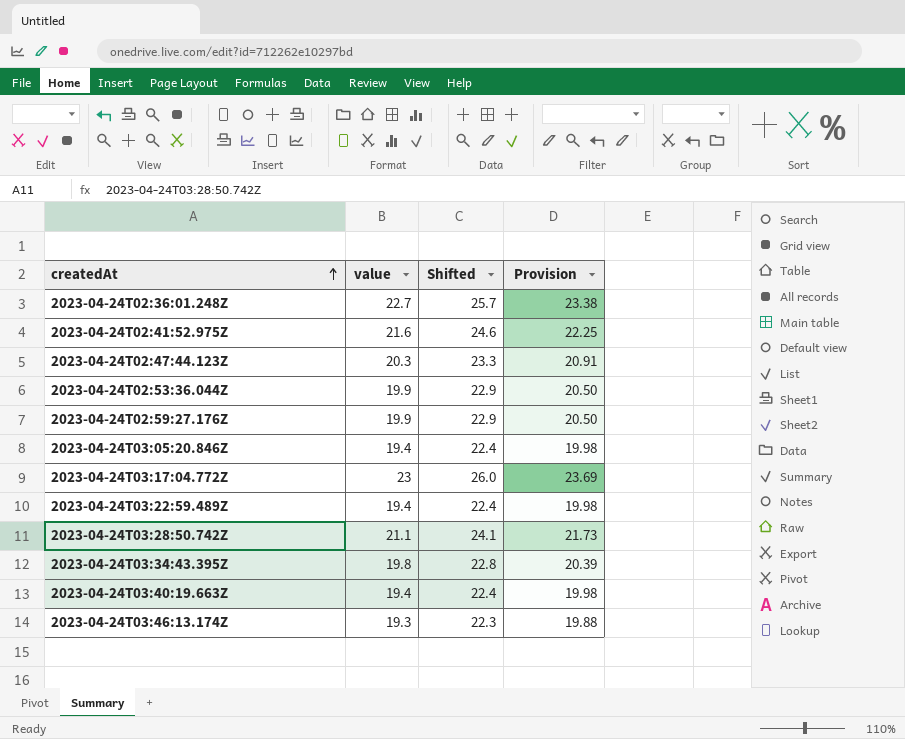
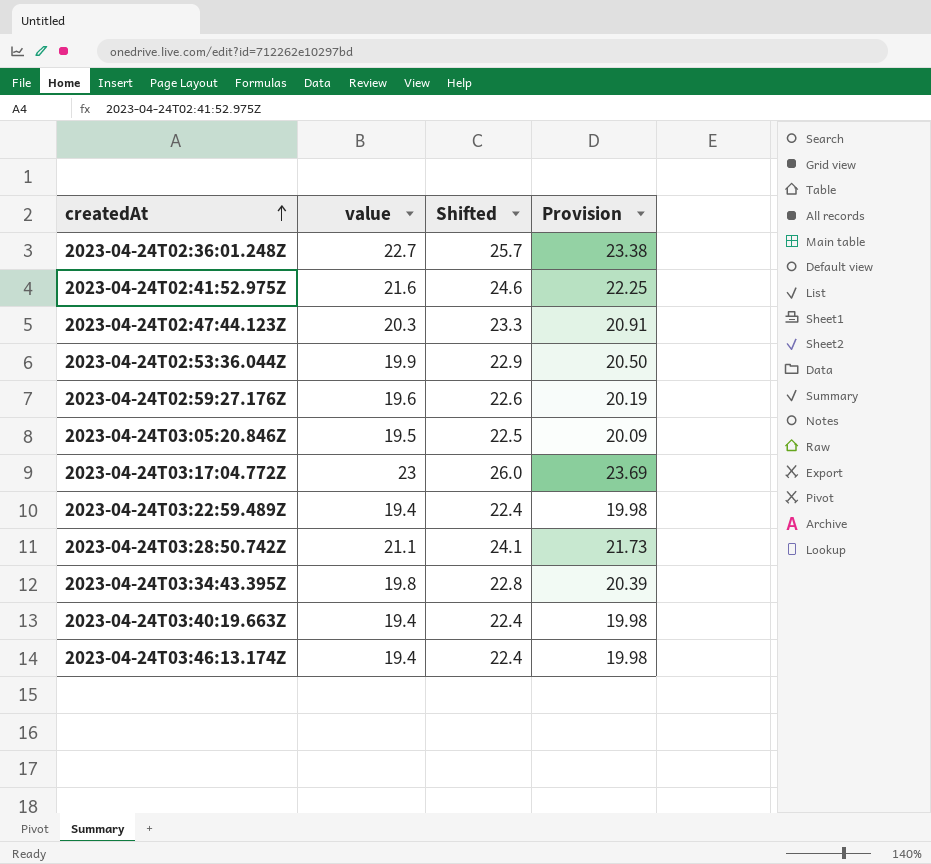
2023-04-24T02:59:27.176Z | value: 19.9 -> 19.6
2023-04-24T02:59:27.176Z | Shifted: 22.9 -> 22.6
2023-04-24T02:59:27.176Z | Provision: 20.50 -> 20.19
2023-04-24T03:05:20.846Z | value: 19.4 -> 19.5
2023-04-24T03:05:20.846Z | Shifted: 22.4 -> 22.5
2023-04-24T03:05:20.846Z | Provision: 19.98 -> 20.09
2023-04-24T03:46:13.174Z | value: 19.3 -> 19.4
2023-04-24T03:46:13.174Z | Shifted: 22.3 -> 22.4
2023-04-24T03:46:13.174Z | Provision: 19.88 -> 19.98

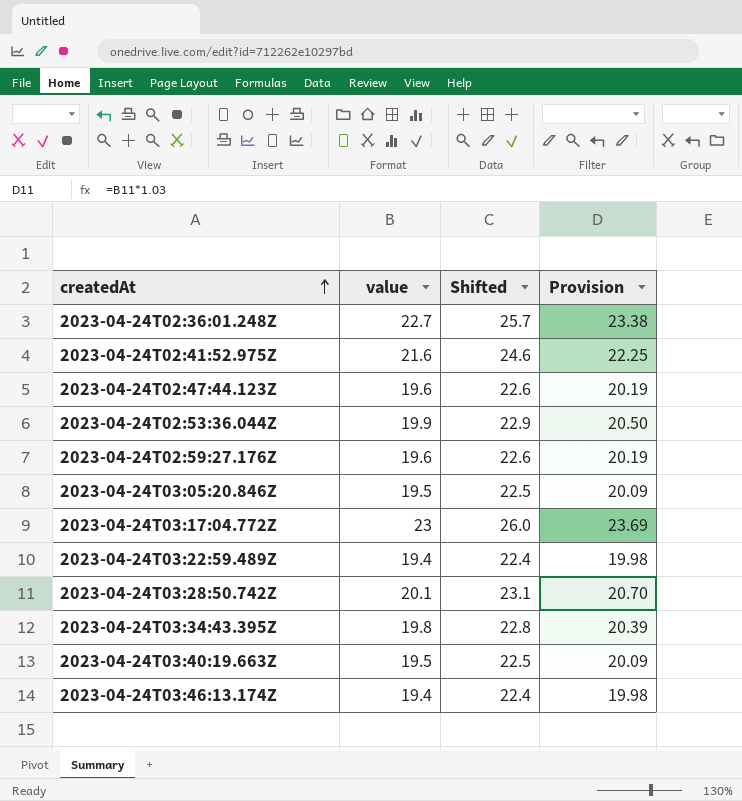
2023-04-24T02:47:44.123Z | value: 20.3 -> 19.6
2023-04-24T02:47:44.123Z | Shifted: 23.3 -> 22.6
2023-04-24T02:47:44.123Z | Provision: 20.91 -> 20.19
2023-04-24T03:28:50.742Z | value: 21.1 -> 20.1
2023-04-24T03:28:50.742Z | Shifted: 24.1 -> 23.1
2023-04-24T03:28:50.742Z | Provision: 21.73 -> 20.70
2023-04-24T03:40:19.663Z | value: 19.4 -> 19.5
2023-04-24T03:40:19.663Z | Shifted: 22.4 -> 22.5
2023-04-24T03:40:19.663Z | Provision: 19.98 -> 20.09

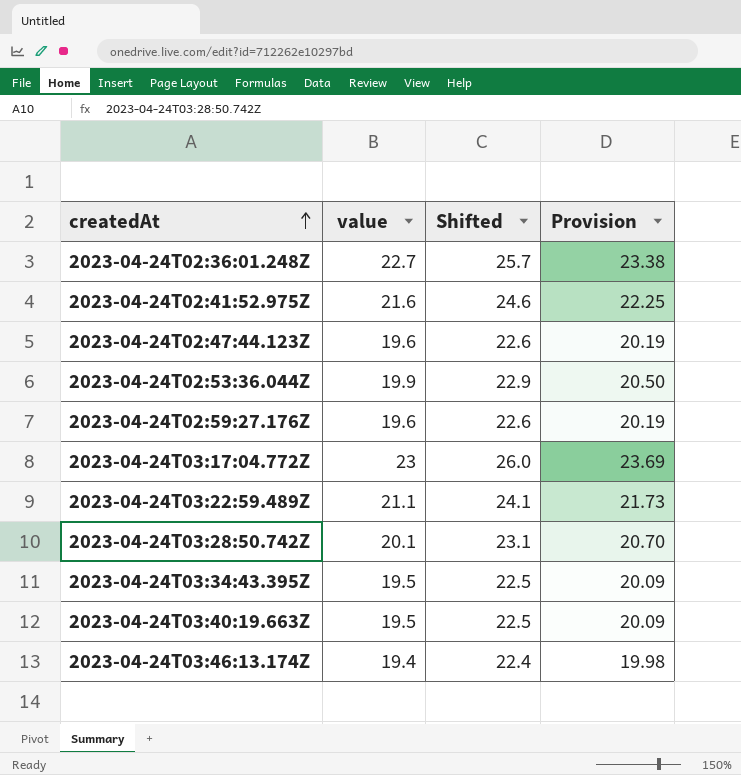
row 2023-04-24T03:05:20.846Z: 19.5 | 22.5 | 20.09 -> none
2023-04-24T03:22:59.489Z | value: 19.4 -> 21.1
2023-04-24T03:22:59.489Z | Shifted: 22.4 -> 24.1
2023-04-24T03:22:59.489Z | Provision: 19.98 -> 21.73
2023-04-24T03:34:43.395Z | value: 19.8 -> 19.5
2023-04-24T03:34:43.395Z | Shifted: 22.8 -> 22.5
2023-04-24T03:34:43.395Z | Provision: 20.39 -> 20.09

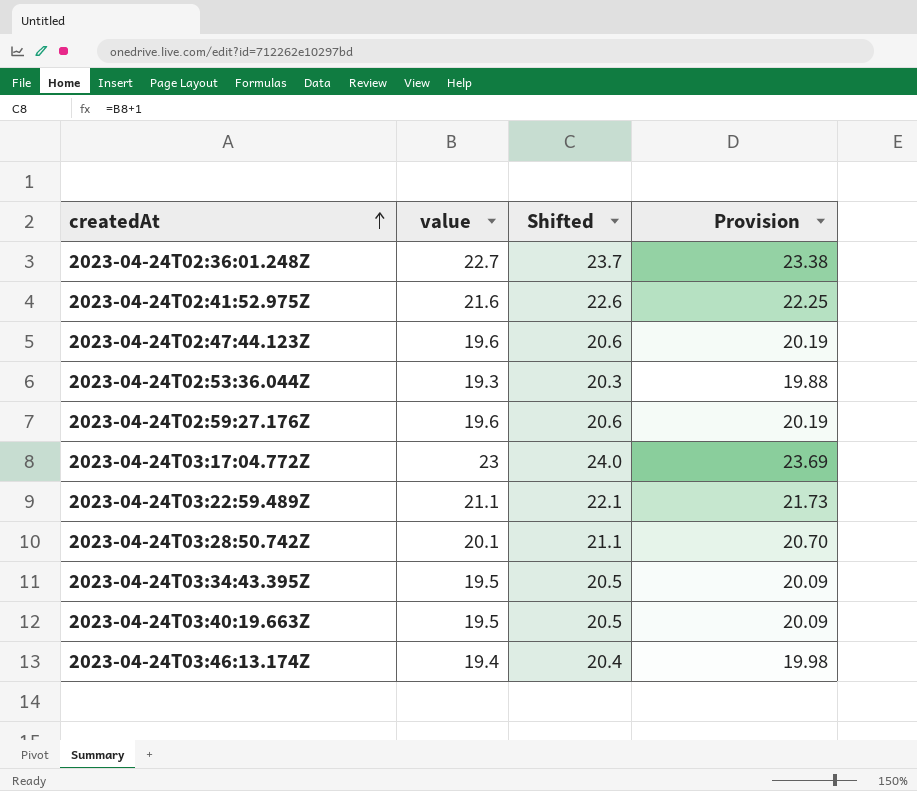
column Shifted | formula: [value] + 3 -> [value] + 1
2023-04-24T02:53:36.044Z | value: 19.9 -> 19.3
2023-04-24T02:53:36.044Z | Provision: 20.50 -> 19.88

